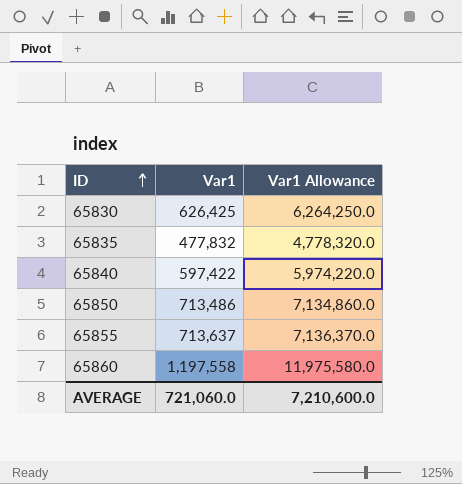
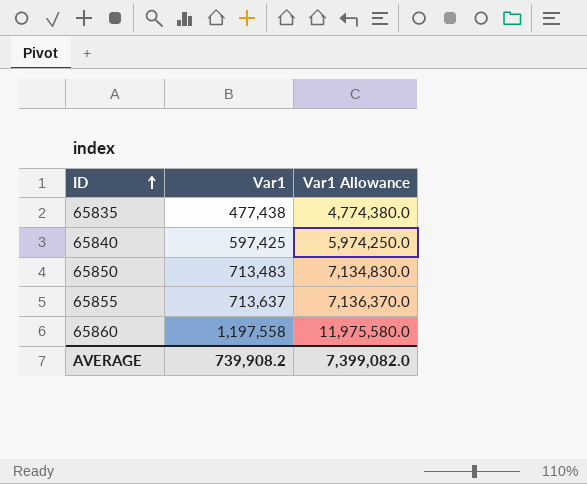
row 65830: 626,425 | 6,264,250.0 -> none
65835 | Var1: 477,832 -> 477,438
65835 | Var1 Allowance: 4,778,320.0 -> 4,774,380.0
65840 | Var1: 597,422 -> 597,425
65840 | Var1 Allowance: 5,974,220.0 -> 5,974,250.0
65850 | Var1: 713,486 -> 713,483
65850 | Var1 Allowance: 7,134,860.0 -> 7,134,830.0
AVERAGE | Var1: 721,060.0 -> 739,908.2
AVERAGE | Var1 Allowance: 7,210,600.0 -> 7,399,082.0

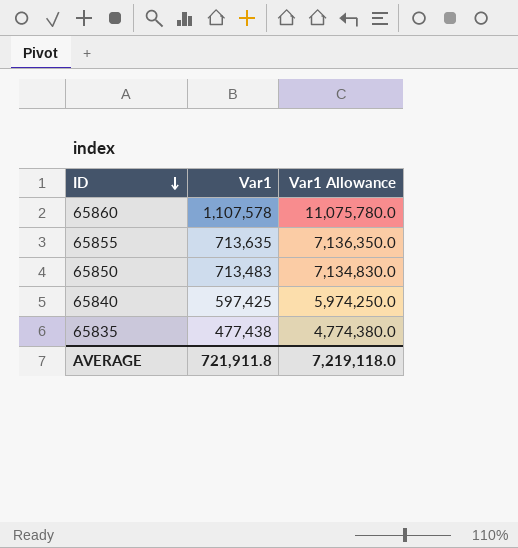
row order: ID ascending -> ID descending
65860 | Var1: 1,197,558 -> 1,107,578
65860 | Var1 Allowance: 11,975,580.0 -> 11,075,780.0
65855 | Var1: 713,637 -> 713,635
65855 | Var1 Allowance: 7,136,370.0 -> 7,136,350.0
AVERAGE | Var1: 739,908.2 -> 721,911.8
AVERAGE | Var1 Allowance: 7,399,082.0 -> 7,219,118.0

